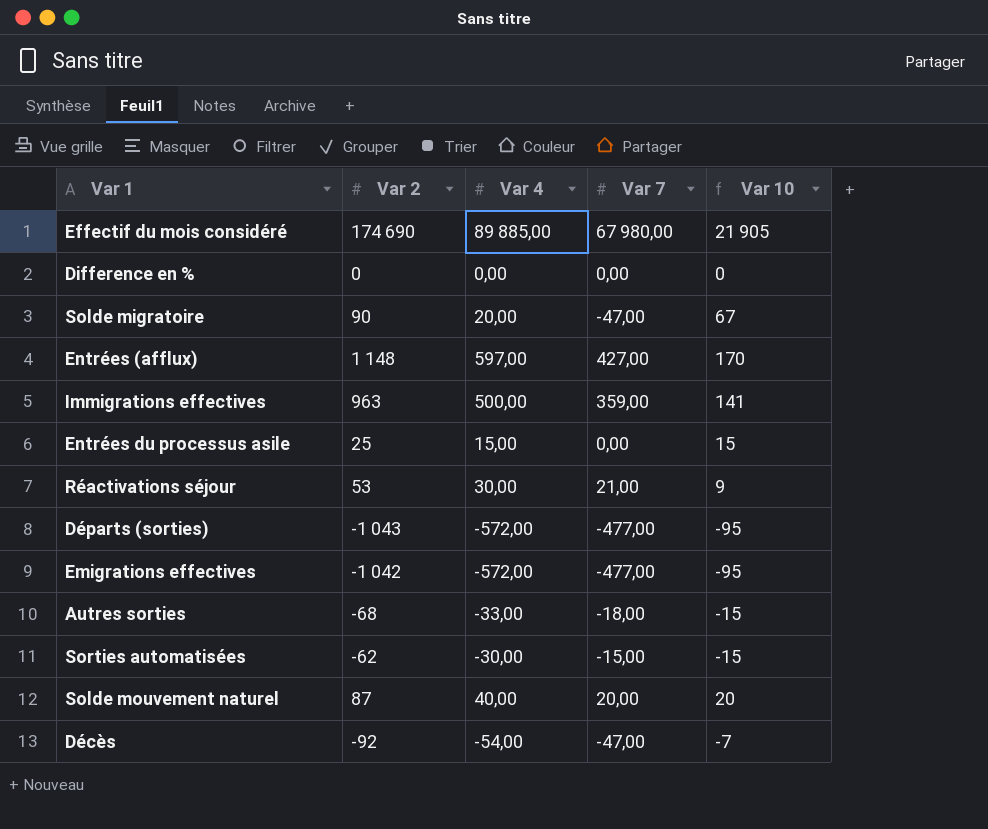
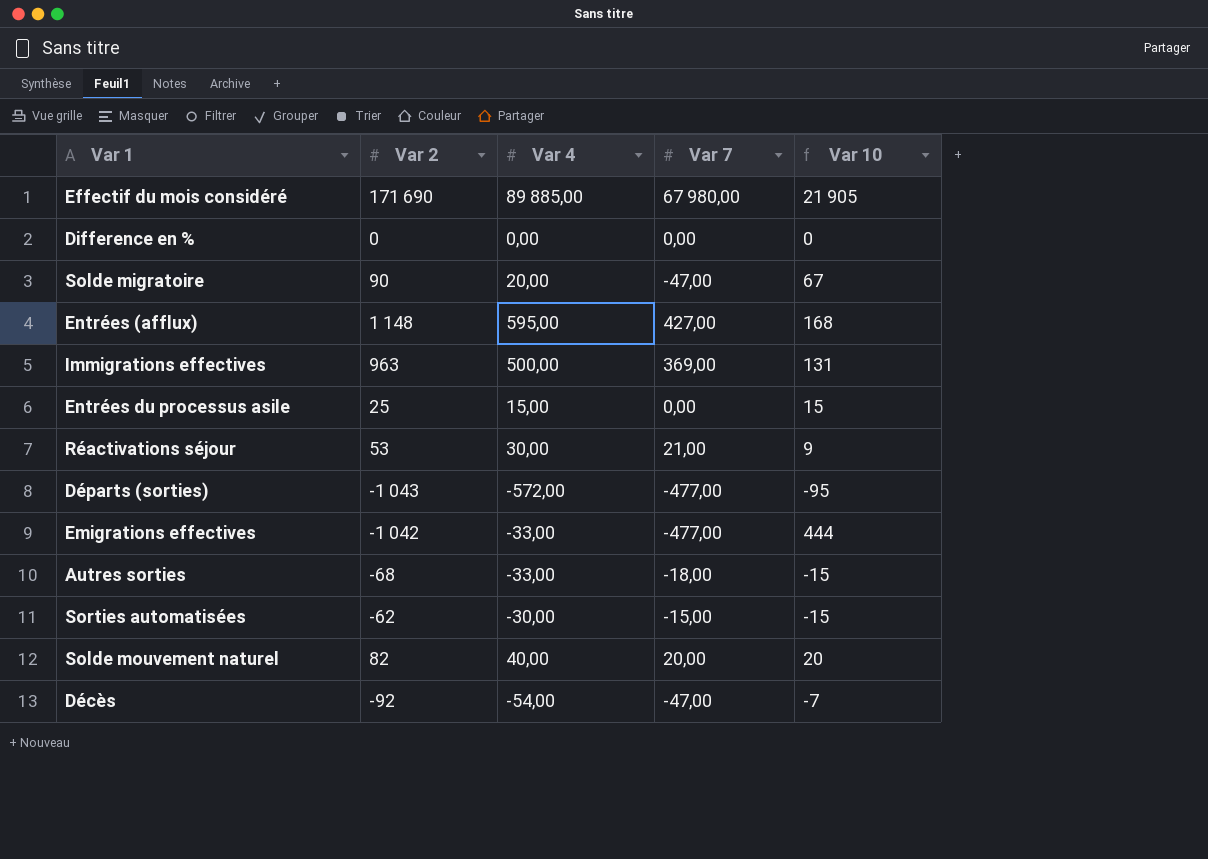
Effectif du mois considéré | Var 2: 174 690 -> 171 690
Entrées (afflux) | Var 4: 597,00 -> 595,00
Entrées (afflux) | Var 10: 170 -> 168
Immigrations effectives | Var 7: 359,00 -> 369,00
Immigrations effectives | Var 10: 141 -> 131
Emigrations effectives | Var 4: -572,00 -> -33,00
Emigrations effectives | Var 10: -95 -> 444
Solde mouvement naturel | Var 2: 87 -> 82

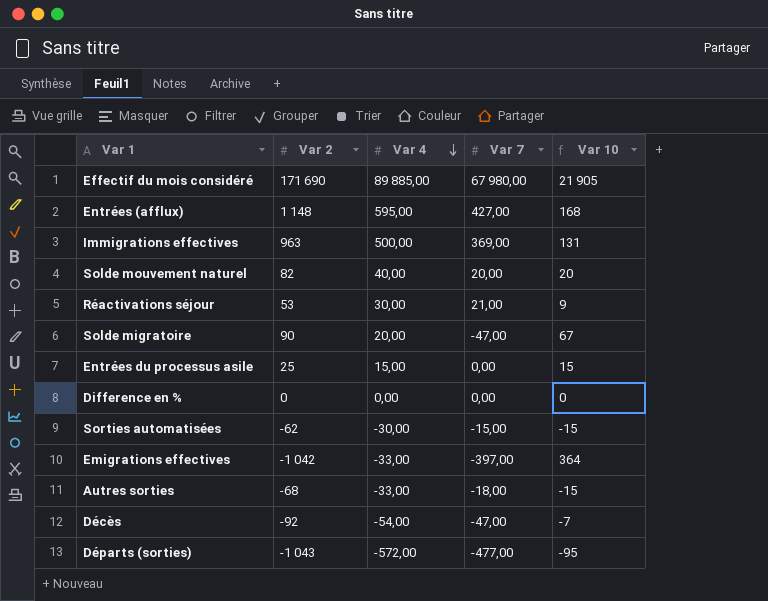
row order: none -> Var 4 descending
Emigrations effectives | Var 7: -477,00 -> -397,00
Emigrations effectives | Var 10: 444 -> 364

